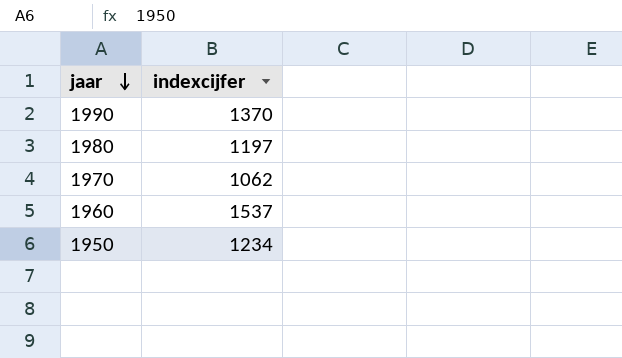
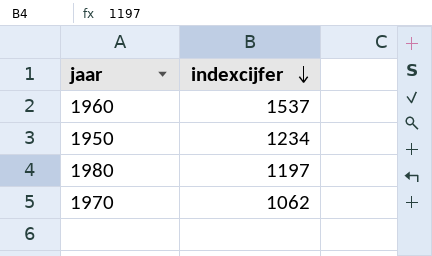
row order: jaar descending -> indexcijfer descending
row 1990: 1370 -> none

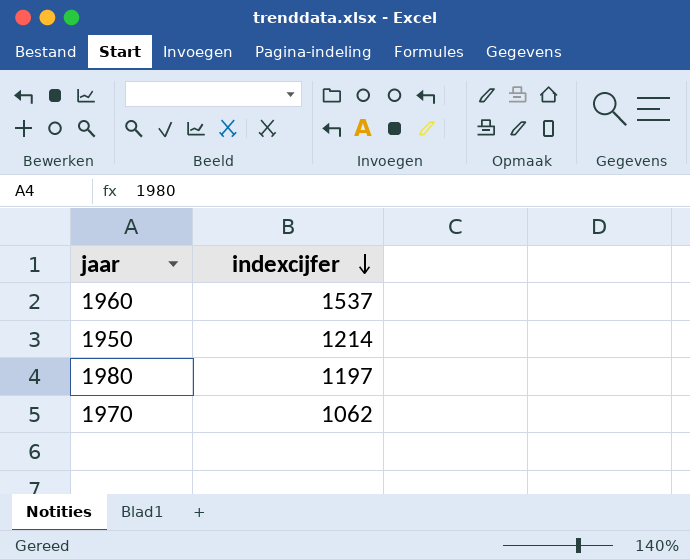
1950 | indexcijfer: 1234 -> 1214

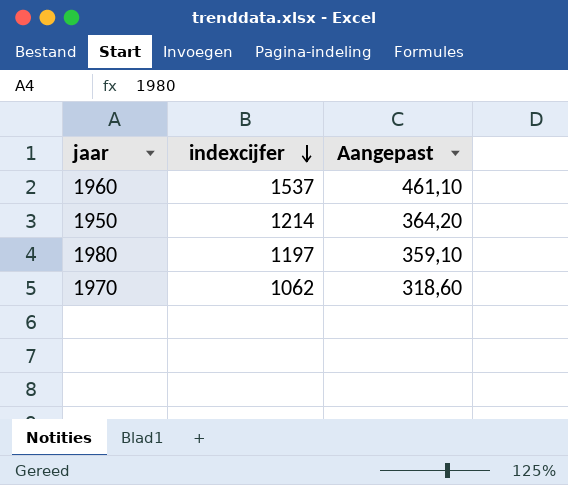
column Aangepast | formula: none -> [indexcijfer] * 0,3

